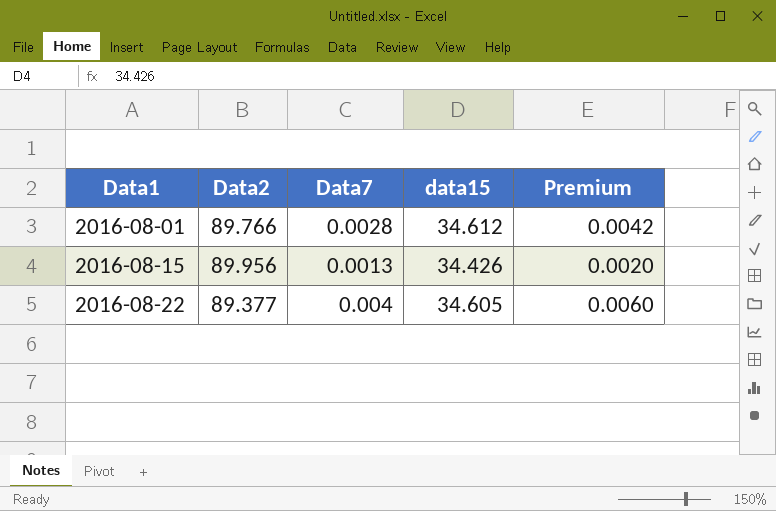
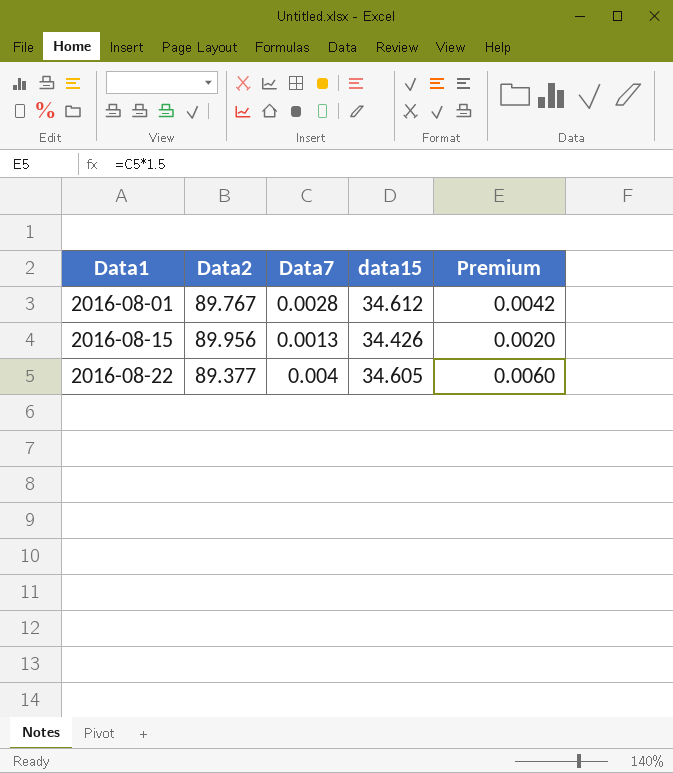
2016-08-01 | Data2: 89.766 -> 89.767

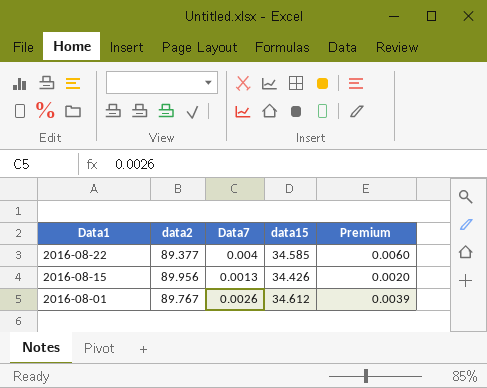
row order: Data1 ascending -> Data1 descending
column name: Data2 -> data2
2016-08-22 | data15: 34.605 -> 34.585
2016-08-01 | Data7: 0.0028 -> 0.0026
2016-08-01 | Premium: 0.0042 -> 0.0039

